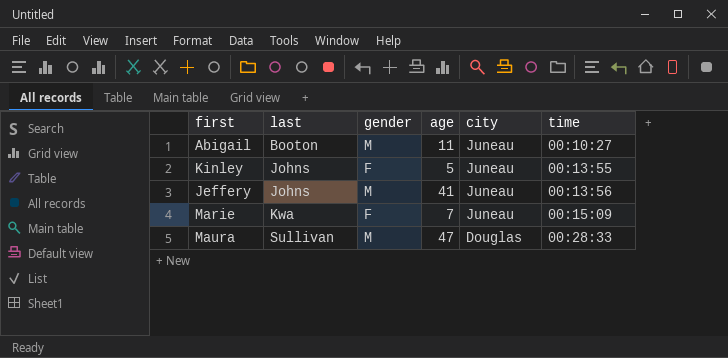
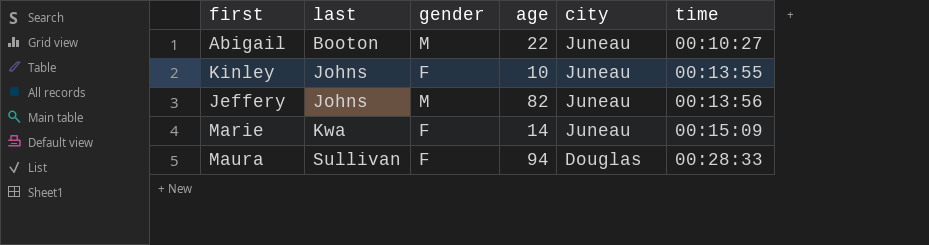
Abigail | age: 11 -> 22
Kinley | age: 5 -> 10
Jeffery | age: 41 -> 82
Marie | age: 7 -> 14
Maura | gender: M -> F
Maura | age: 47 -> 94

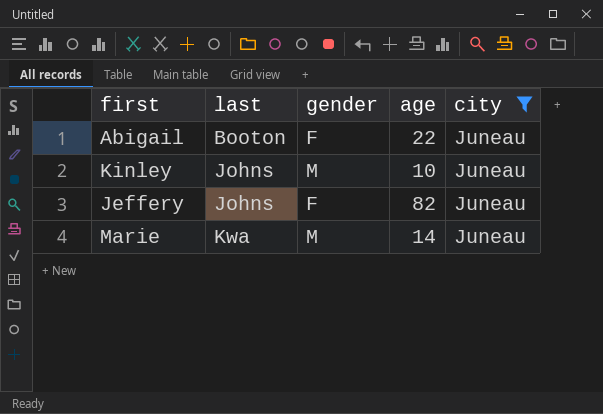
filter: none -> city = Juneau
column time | position: 6 -> none
Abigail | gender: M -> F
Kinley | gender: F -> M
Jeffery | gender: M -> F
Marie | gender: F -> M

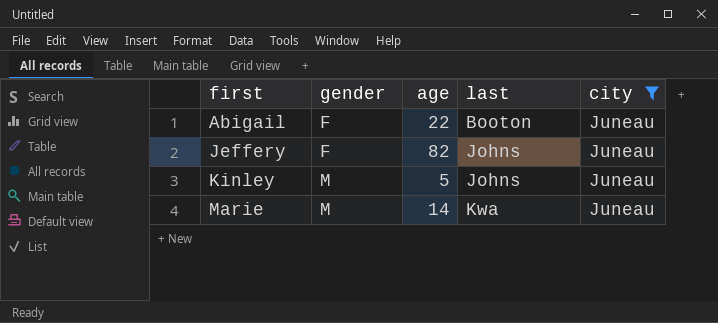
row order: last ascending -> first ascending
column last | position: 2 -> 4
Kinley | age: 10 -> 5

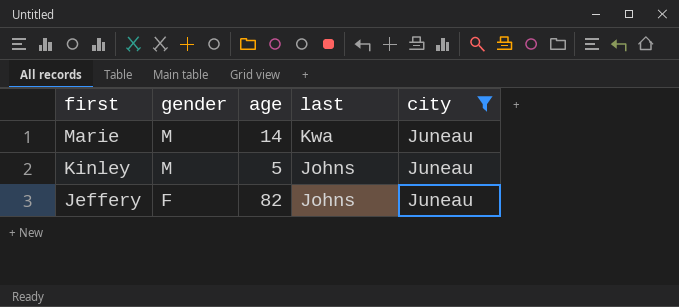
row order: first ascending -> first descending
row Abigail: F | 22 | Booton | Juneau -> none

